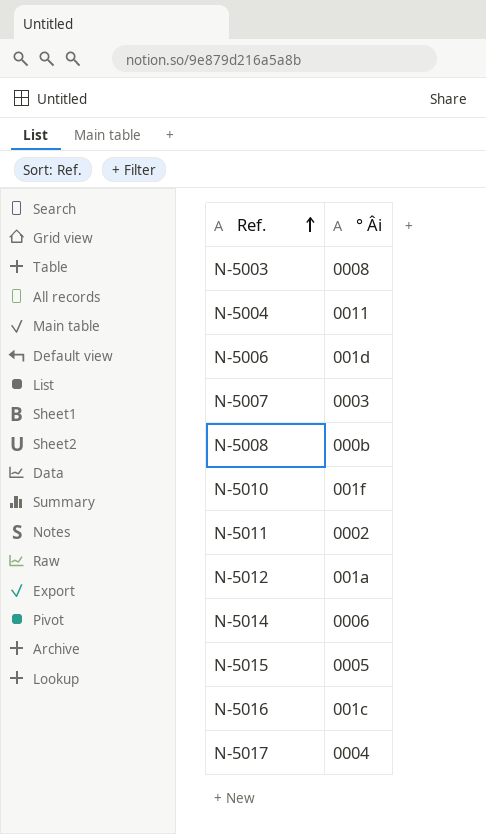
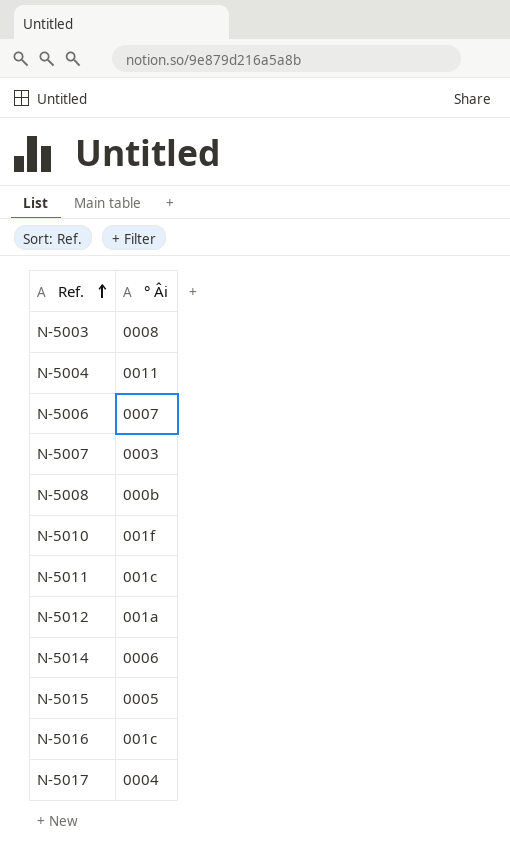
N-5006 | ° Âi: 001d -> 0007
N-5011 | ° Âi: 0002 -> 001c

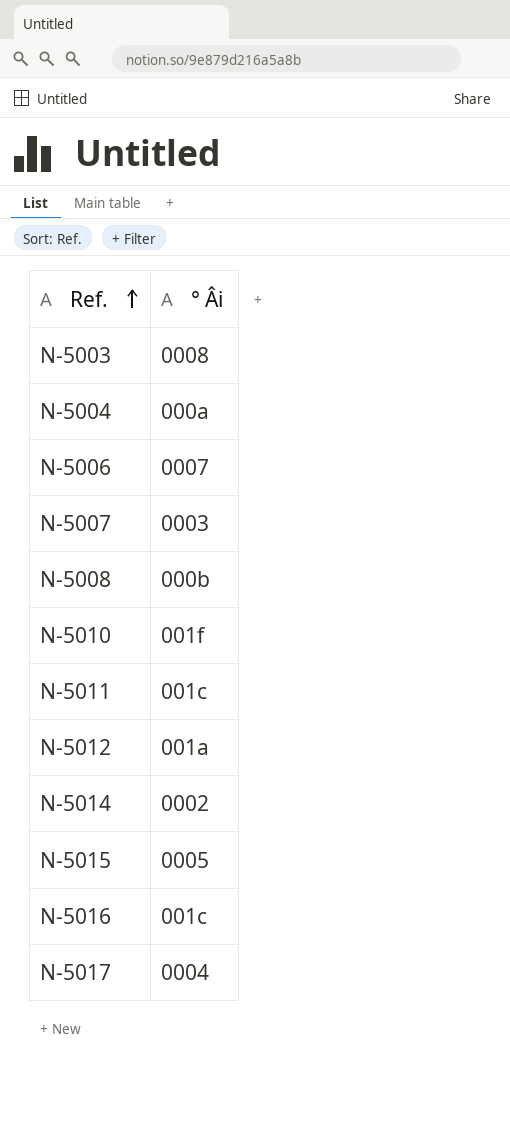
N-5004 | ° Âi: 0011 -> 000a
N-5014 | ° Âi: 0006 -> 0002

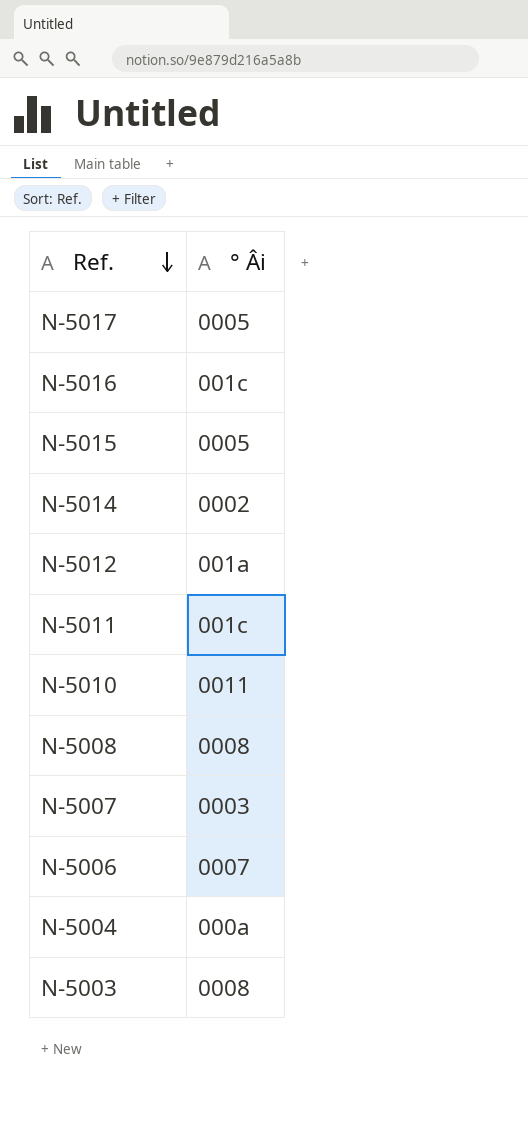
row order: Ref. ascending -> Ref. descending
N-5017 | ° Âi: 0004 -> 0005
N-5010 | ° Âi: 001f -> 0011
N-5008 | ° Âi: 000b -> 0008

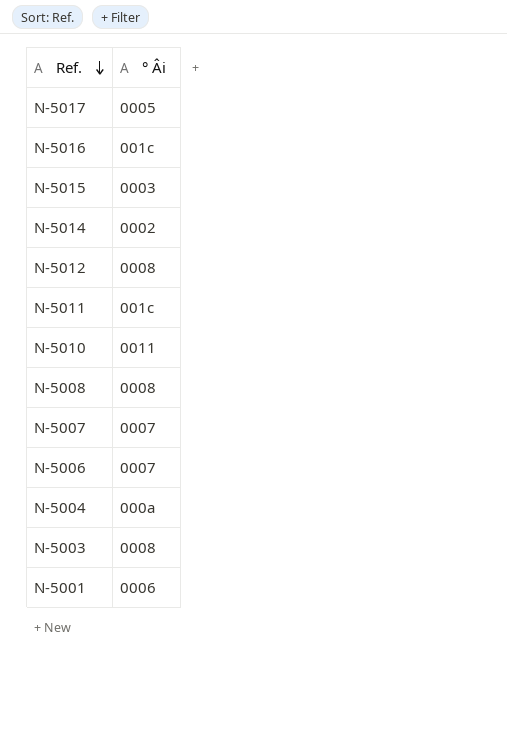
N-5015 | ° Âi: 0005 -> 0003
N-5012 | ° Âi: 001a -> 0008
N-5007 | ° Âi: 0003 -> 0007
row N-5001: none -> 0006

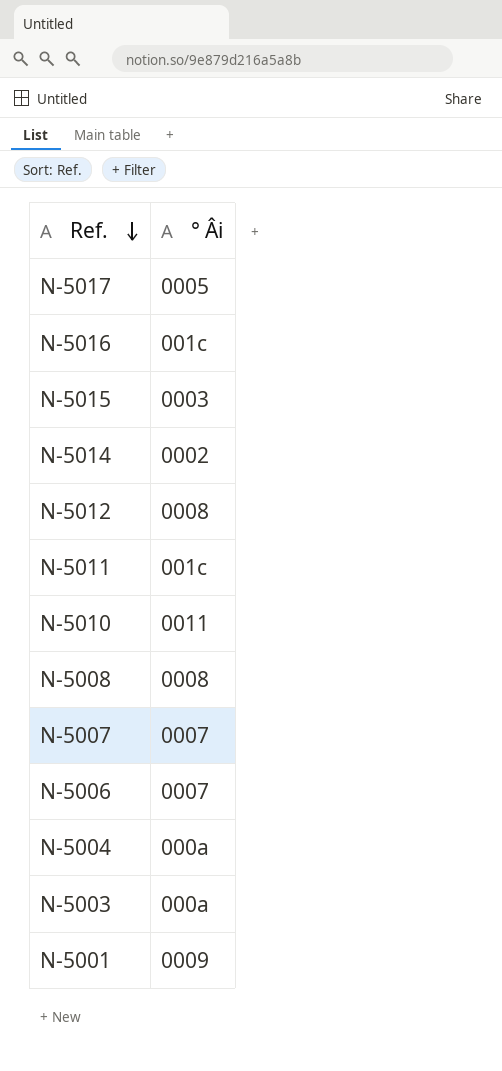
N-5003 | ° Âi: 0008 -> 000a
N-5001 | ° Âi: 0006 -> 0009

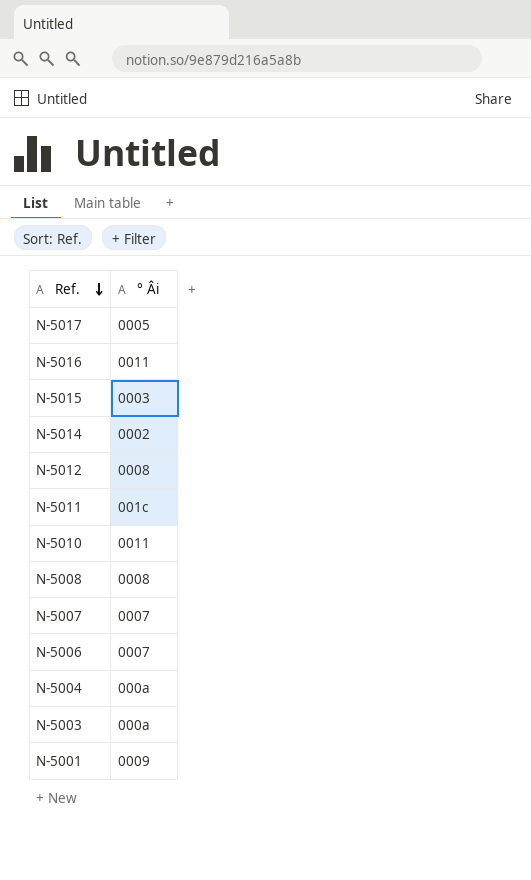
N-5016 | ° Âi: 001c -> 0011

